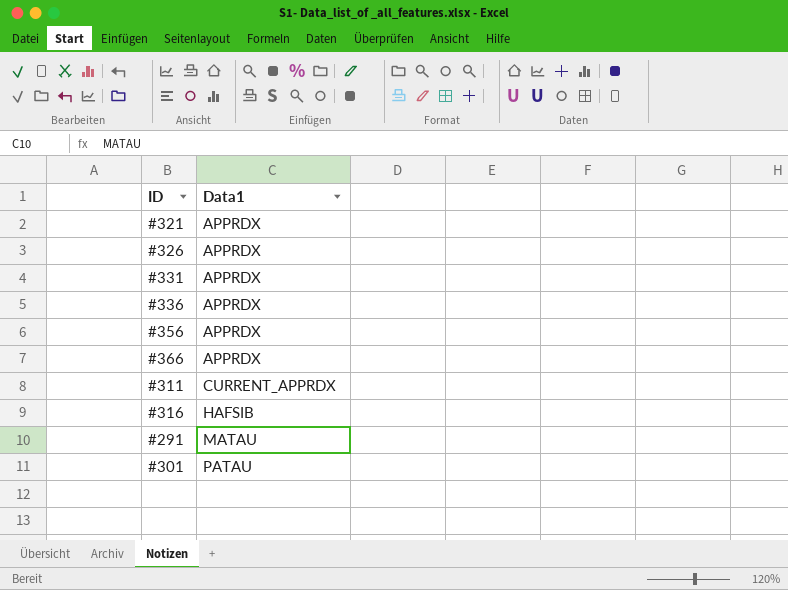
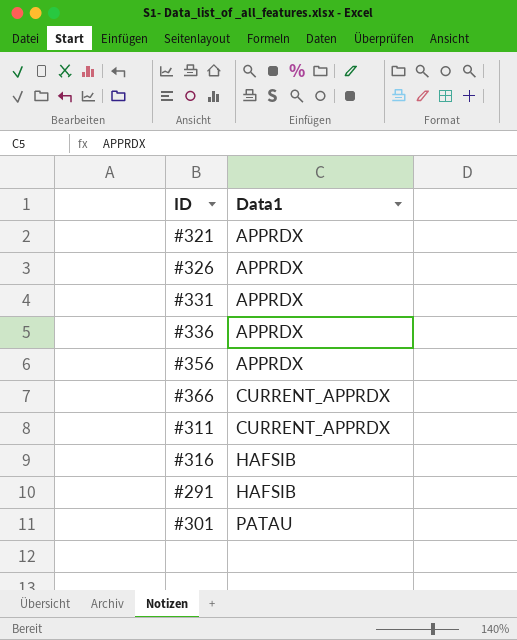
#366 | Data1: APPRDX -> CURRENT_APPRDX
#291 | Data1: MATAU -> HAFSIB

